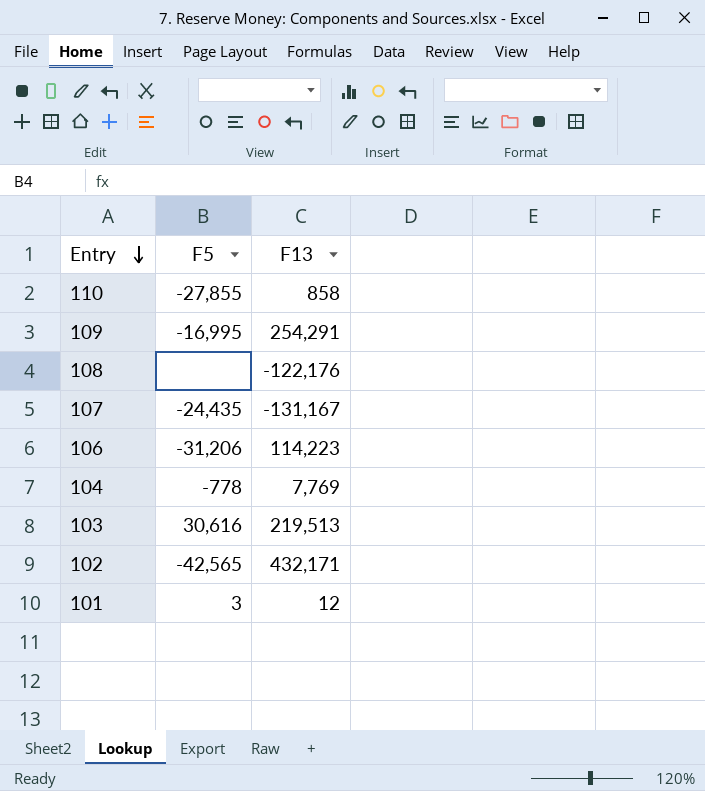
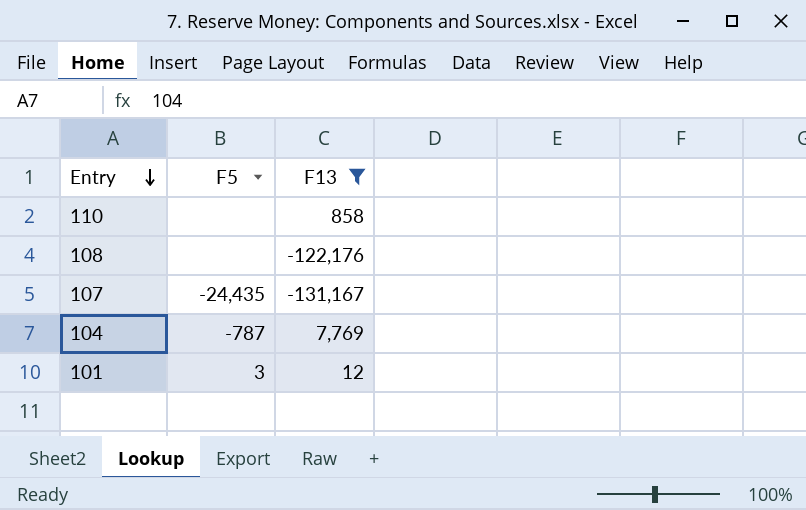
filter: none -> F13 <= 7,769
110 | F5: -27,855 -> none
104 | F5: -778 -> -787

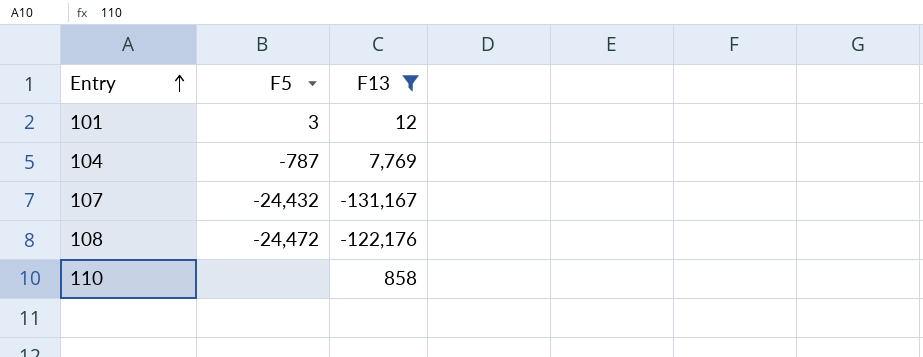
row order: Entry descending -> Entry ascending
107 | F5: -24,435 -> -24,432
108 | F5: none -> -24,472

